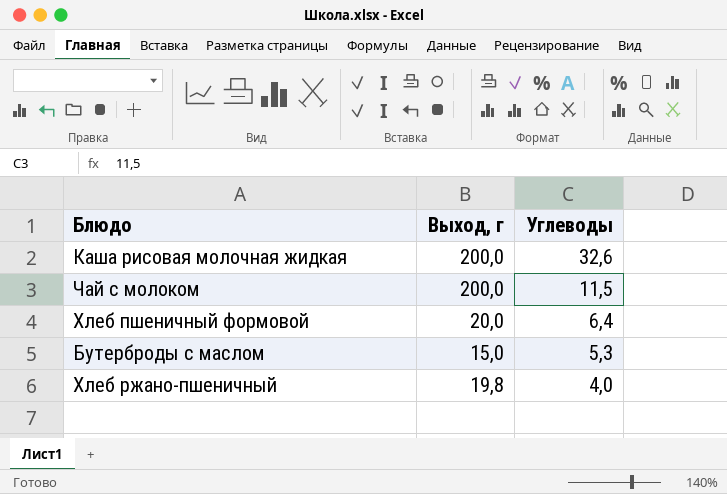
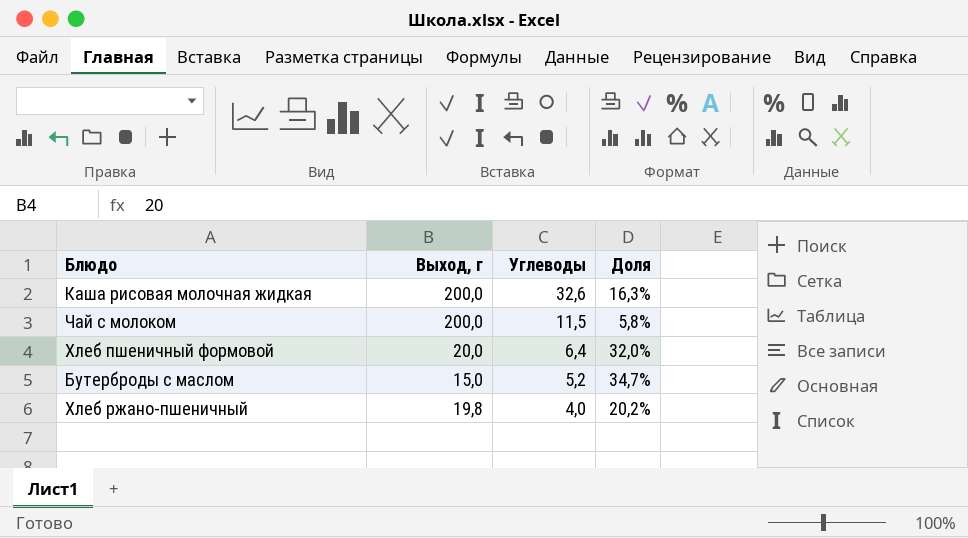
column Доля | formula: none -> [Углеводы] / [Выход, г]
Бутерброды с маслом | Углеводы: 5,3 -> 5,2

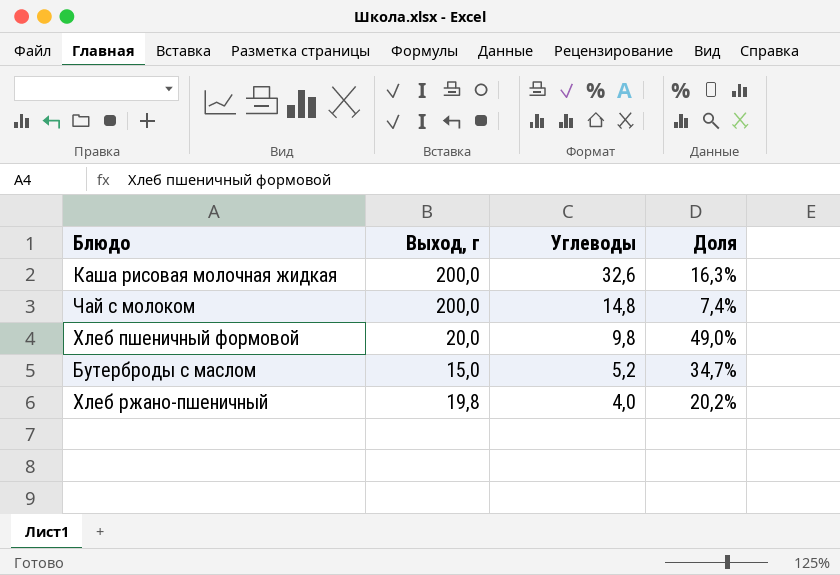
Чай с молоком | Углеводы: 11,5 -> 14,8
Чай с молоком | Доля: 5,8% -> 7,4%
Хлеб пшеничный формовой | Углеводы: 6,4 -> 9,8
Хлеб пшеничный формовой | Доля: 32,0% -> 49,0%

